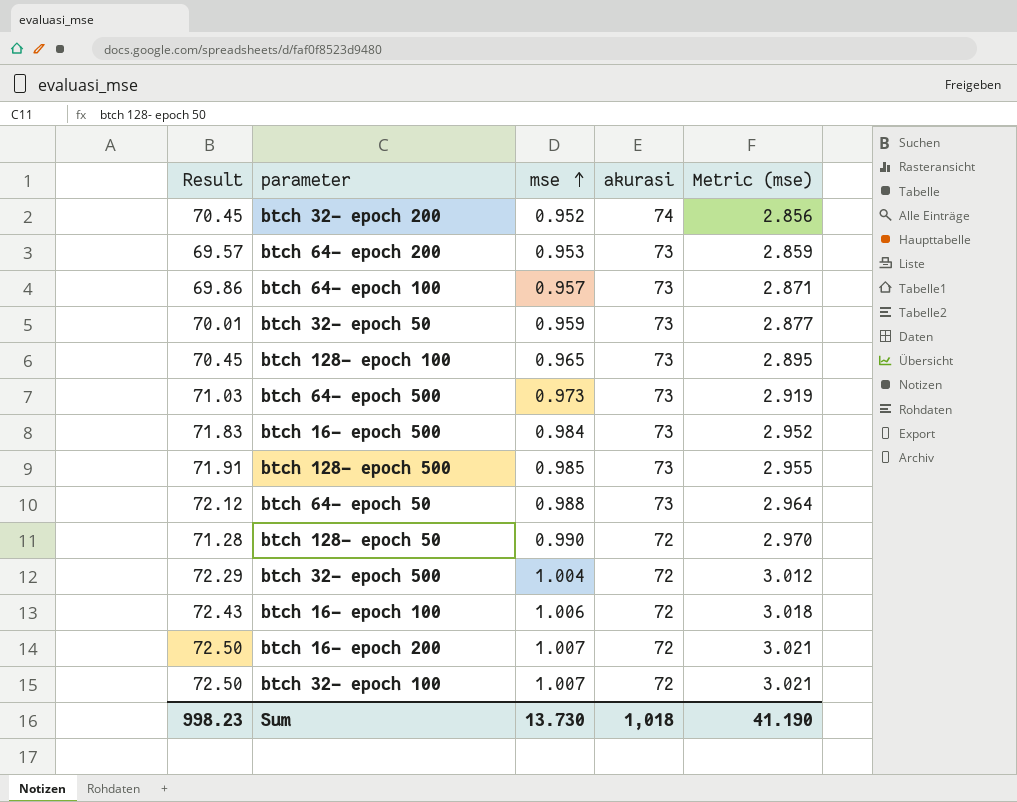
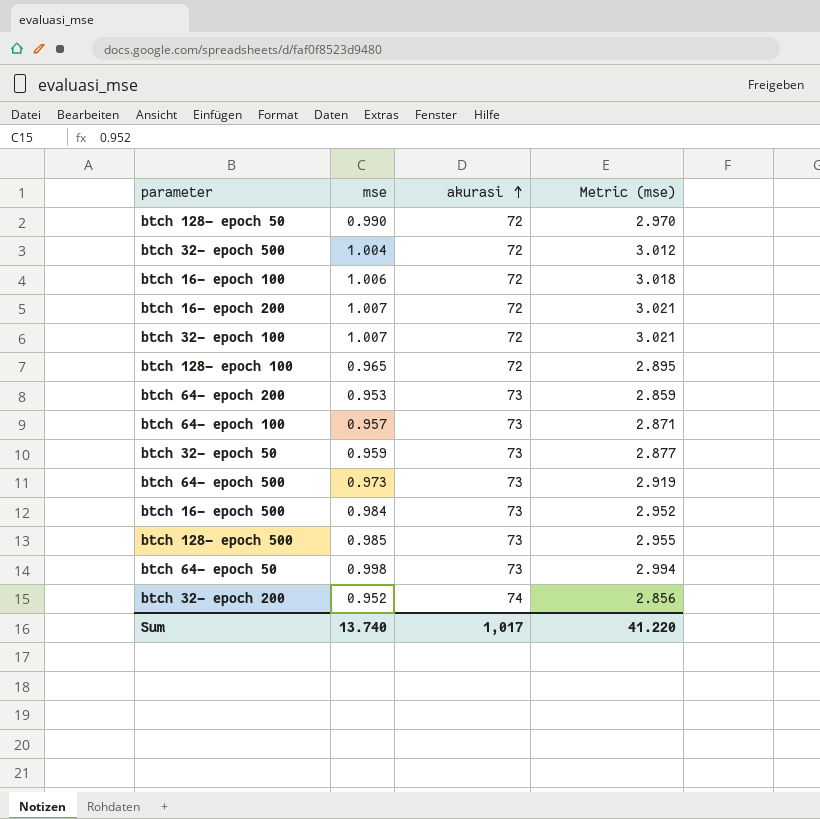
row order: mse ascending -> akurasi ascending
column Result | formula: [mse] * [akurasi] -> none
btch 128- epoch 100 | akurasi: 73 -> 72
btch 64- epoch 50 | mse: 0.988 -> 0.998
btch 64- epoch 50 | Metric (mse): 2.964 -> 2.994
Sum | mse: 13.730 -> 13.740
Sum | akurasi: 1,018 -> 1,017
Sum | Metric (mse): 41.190 -> 41.220

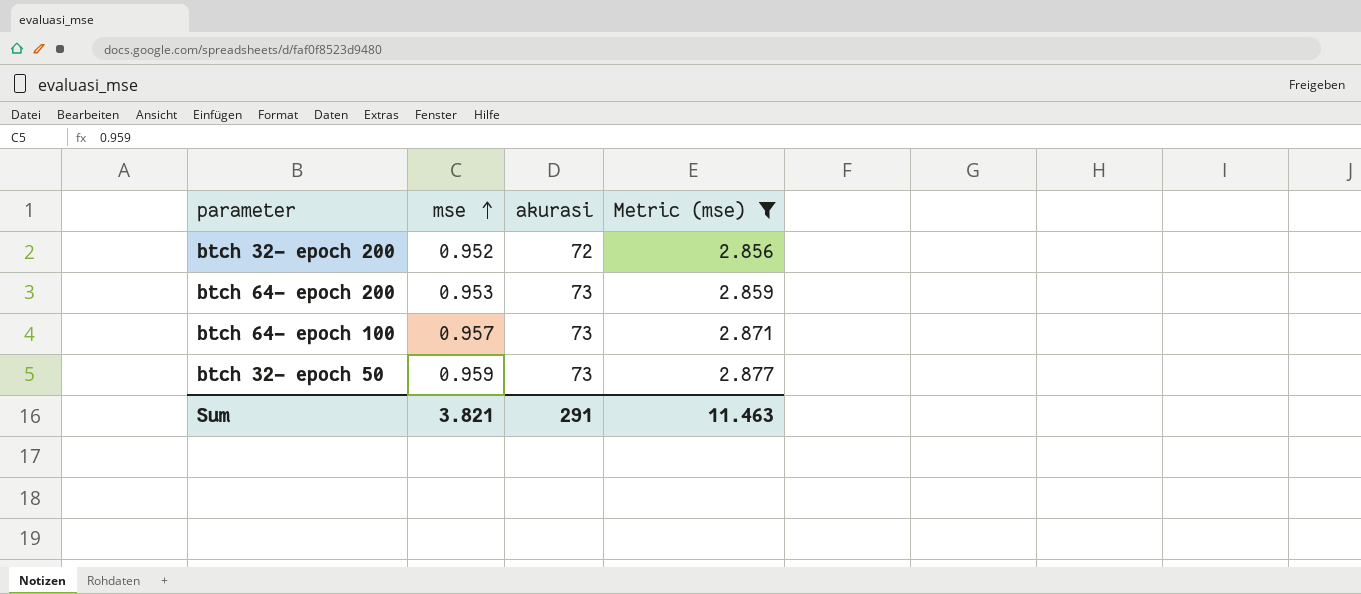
filter: none -> Metric (mse) <= 2.877
row order: akurasi ascending -> mse ascending
btch 32- epoch 200 | akurasi: 74 -> 72
Sum | mse: 13.740 -> 3.821
Sum | akurasi: 1,017 -> 291
Sum | Metric (mse): 41.220 -> 11.463

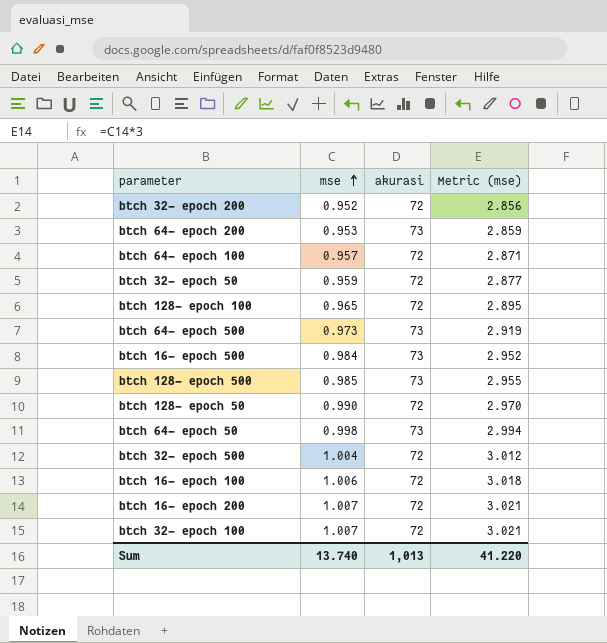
filter: Metric (mse) <= 2.877 -> none
btch 64- epoch 100 | akurasi: 73 -> 72
btch 32- epoch 50 | akurasi: 73 -> 72
Sum | mse: 3.821 -> 13.740
Sum | akurasi: 291 -> 1,013
Sum | Metric (mse): 11.463 -> 41.220

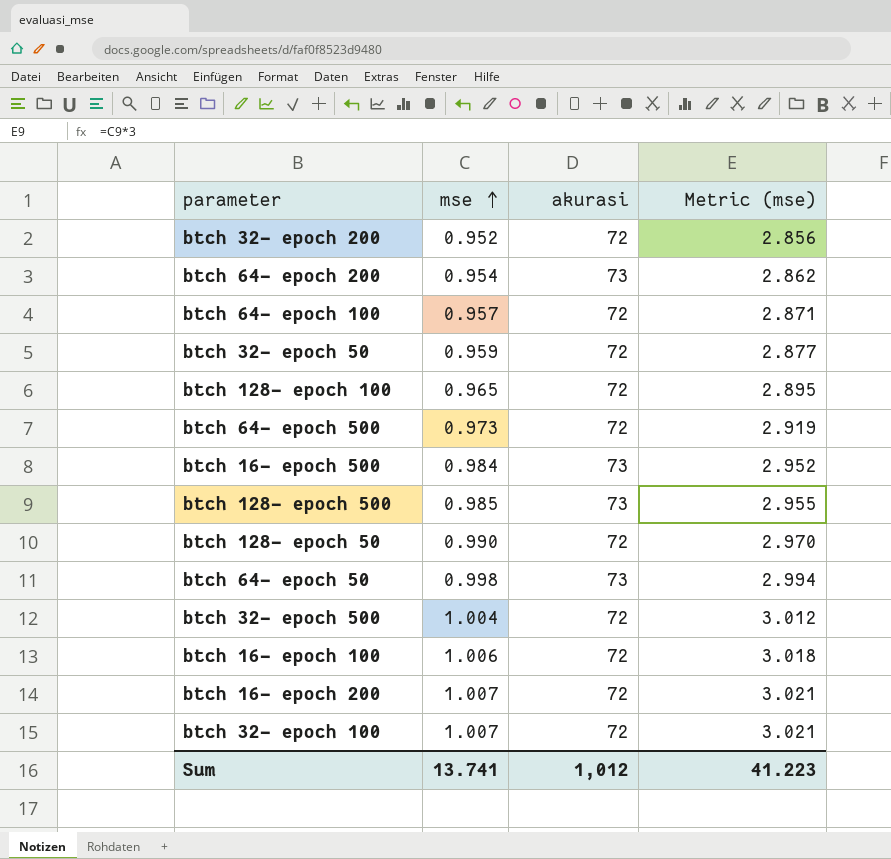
btch 64- epoch 200 | mse: 0.953 -> 0.954
btch 64- epoch 200 | Metric (mse): 2.859 -> 2.862
btch 64- epoch 500 | akurasi: 73 -> 72
Sum | mse: 13.740 -> 13.741
Sum | akurasi: 1,013 -> 1,012
Sum | Metric (mse): 41.220 -> 41.223

